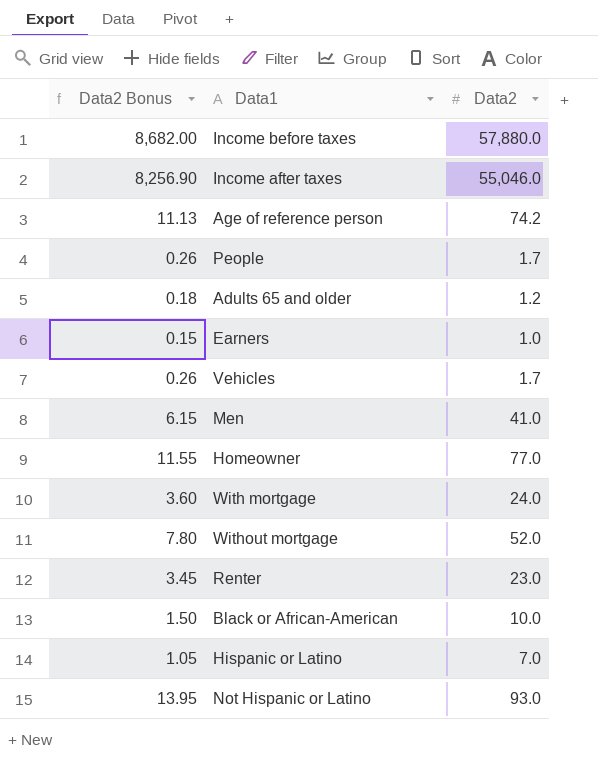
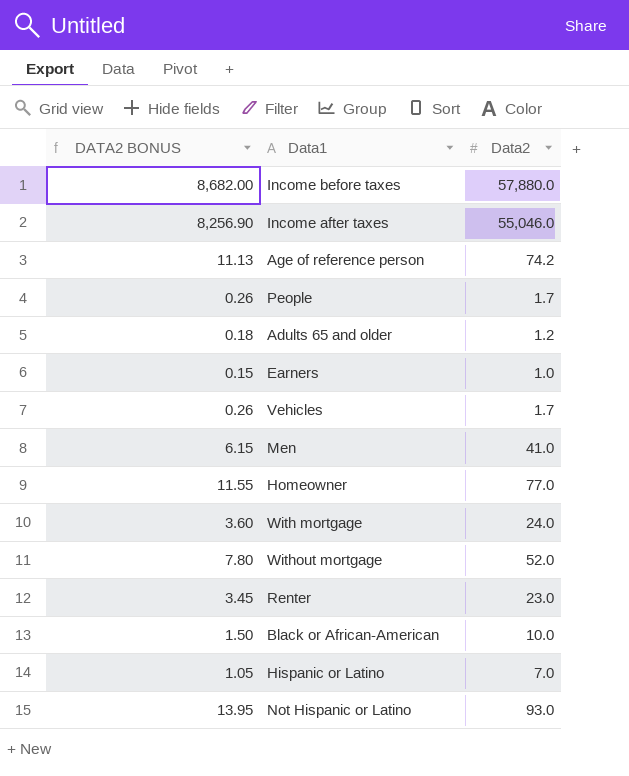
column name: Data2 Bonus -> DATA2 BONUS

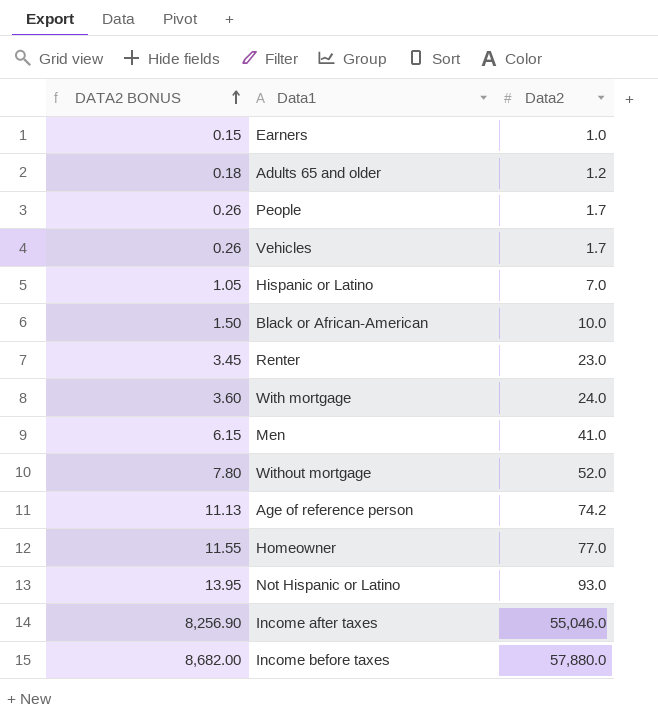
row order: none -> DATA2 BONUS ascending

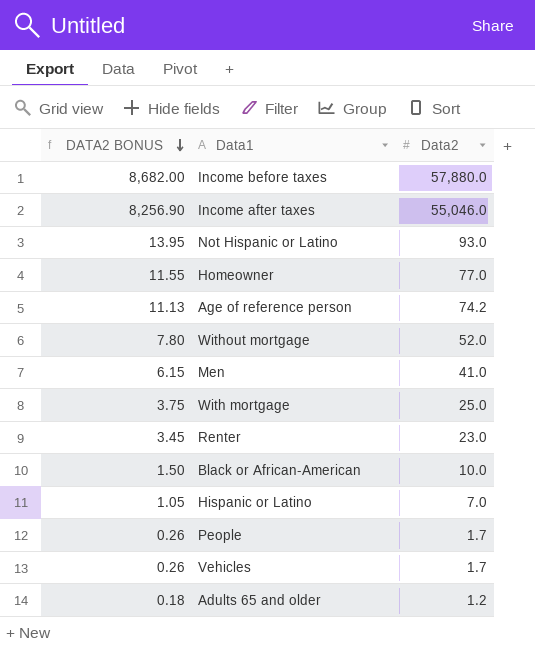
row order: DATA2 BONUS ascending -> DATA2 BONUS descending
row Earners: 0.15 | 1.0 -> none
With mortgage | DATA2 BONUS: 3.60 -> 3.75
With mortgage | Data2: 24.0 -> 25.0

